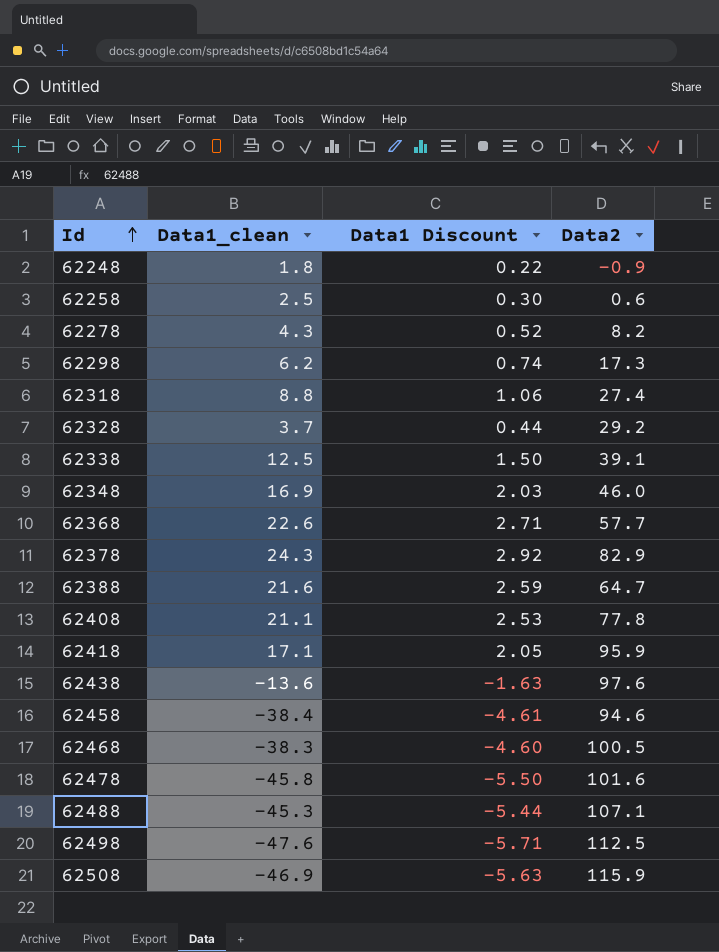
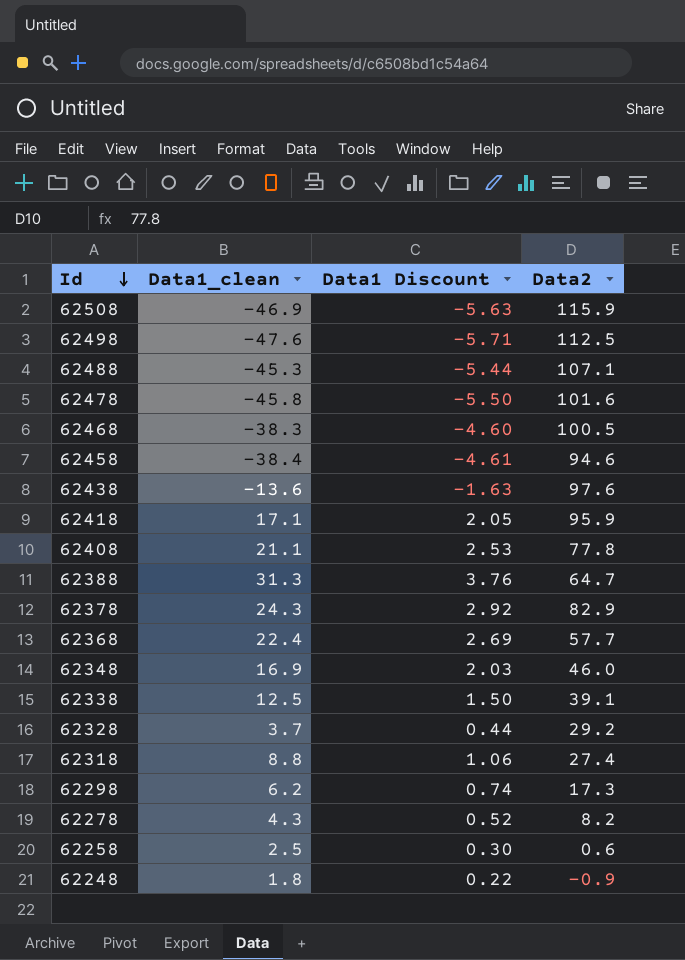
row order: Id ascending -> Id descending
62388 | Data1_clean: 21.6 -> 31.3
62388 | Data1 Discount: 2.59 -> 3.76
62368 | Data1_clean: 22.6 -> 22.4
62368 | Data1 Discount: 2.71 -> 2.69

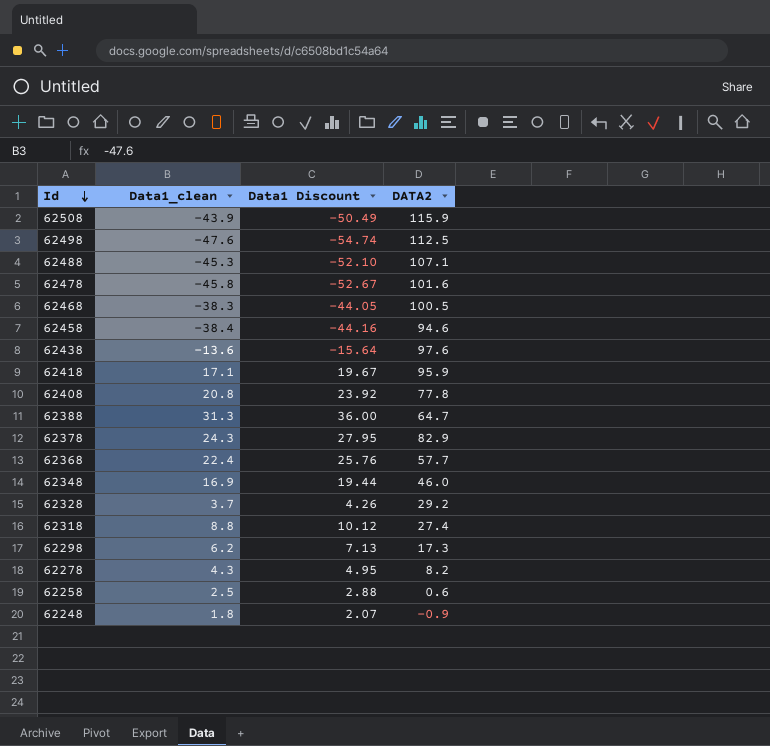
column Data1 Discount | formula: [Data1_clean] * 0.12 -> [Data1_clean] * 1.15
column name: Data2 -> DATA2
row 62338: 12.5 | 1.50 | 39.1 -> none
62508 | Data1_clean: -46.9 -> -43.9
62408 | Data1_clean: 21.1 -> 20.8

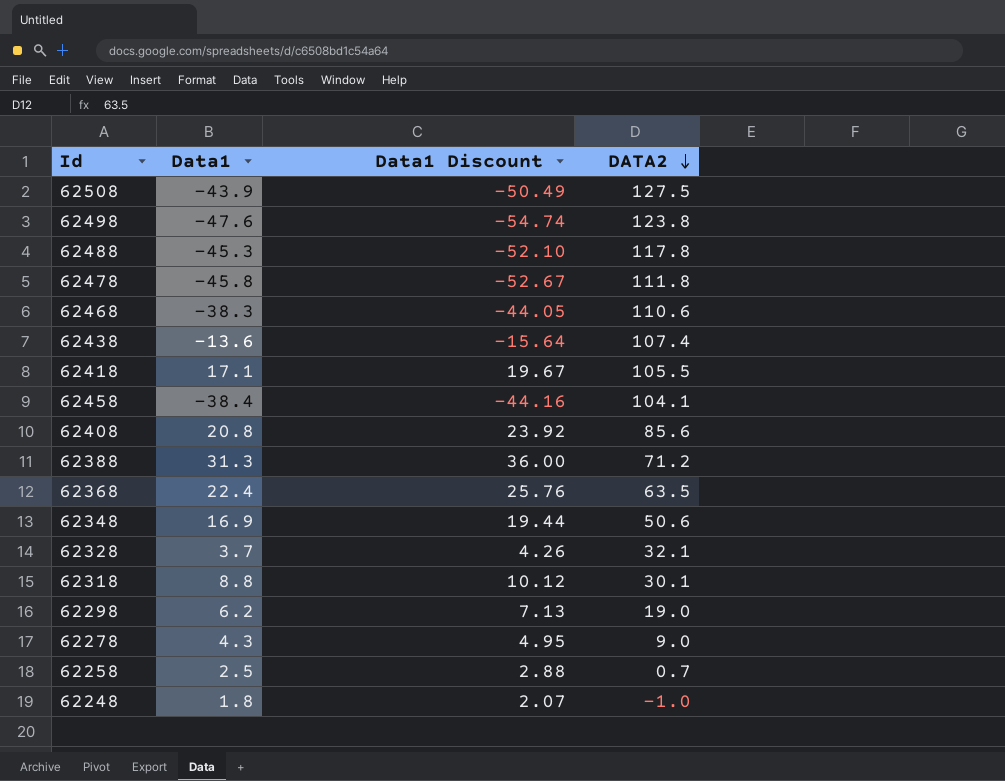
row order: Id descending -> DATA2 descending
column name: Data1_clean -> Data1
row 62378: 24.3 | 27.95 | 82.9 -> none
62508 | DATA2: 115.9 -> 127.5
62498 | DATA2: 112.5 -> 123.8
62488 | DATA2: 107.1 -> 117.8
62478 | DATA2: 101.6 -> 111.8
62468 | DATA2: 100.5 -> 110.6
62438 | DATA2: 97.6 -> 107.4
62418 | DATA2: 95.9 -> 105.5
62458 | DATA2: 94.6 -> 104.1
62408 | DATA2: 77.8 -> 85.6
62388 | DATA2: 64.7 -> 71.2
62368 | DATA2: 57.7 -> 63.5
62348 | DATA2: 46.0 -> 50.6
62328 | DATA2: 29.2 -> 32.1
62318 | DATA2: 27.4 -> 30.1
62298 | DATA2: 17.3 -> 19.0
62278 | DATA2: 8.2 -> 9.0
62258 | DATA2: 0.6 -> 0.7
62248 | DATA2: -0.9 -> -1.0

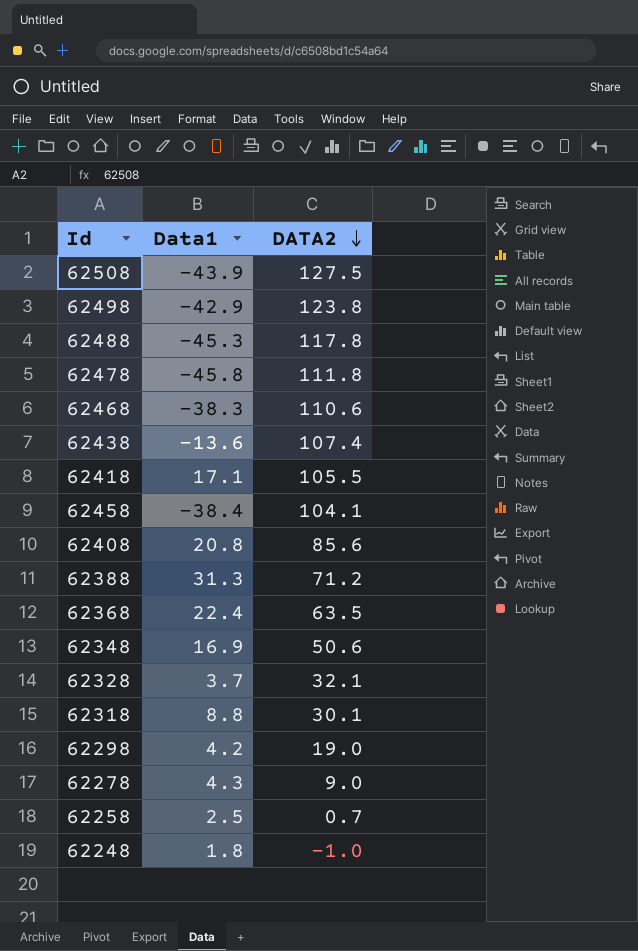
column Data1 Discount | formula: [Data1] * 1.15 -> none
62498 | Data1: -47.6 -> -42.9
62298 | Data1: 6.2 -> 4.2

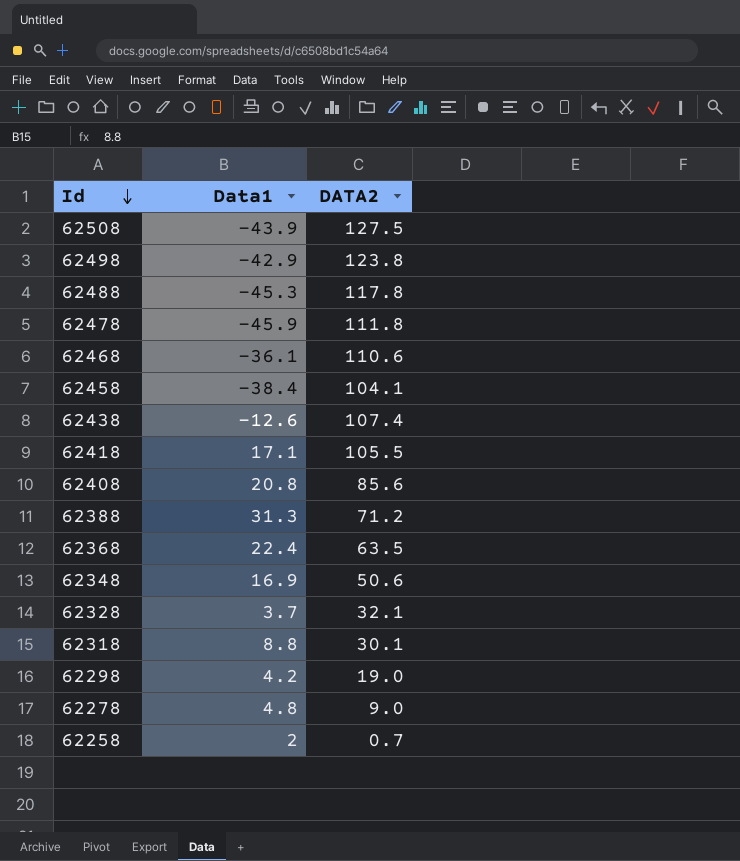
row order: DATA2 descending -> Id descending
row 62248: 1.8 | -1.0 -> none
62478 | Data1: -45.8 -> -45.9
62468 | Data1: -38.3 -> -36.1
62438 | Data1: -13.6 -> -12.6
62278 | Data1: 4.3 -> 4.8
62258 | Data1: 2.5 -> 2

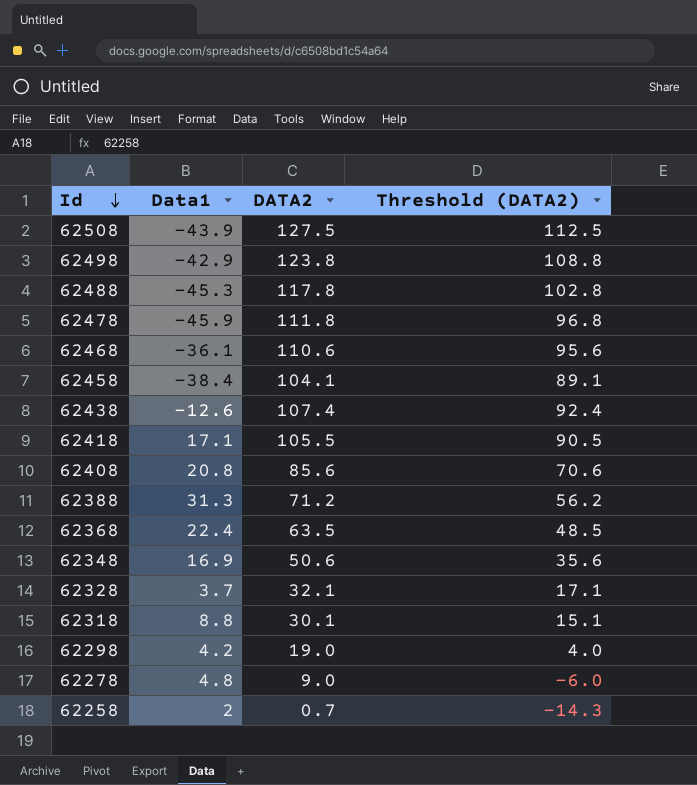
column Threshold (DATA2) | formula: none -> [DATA2] - 15

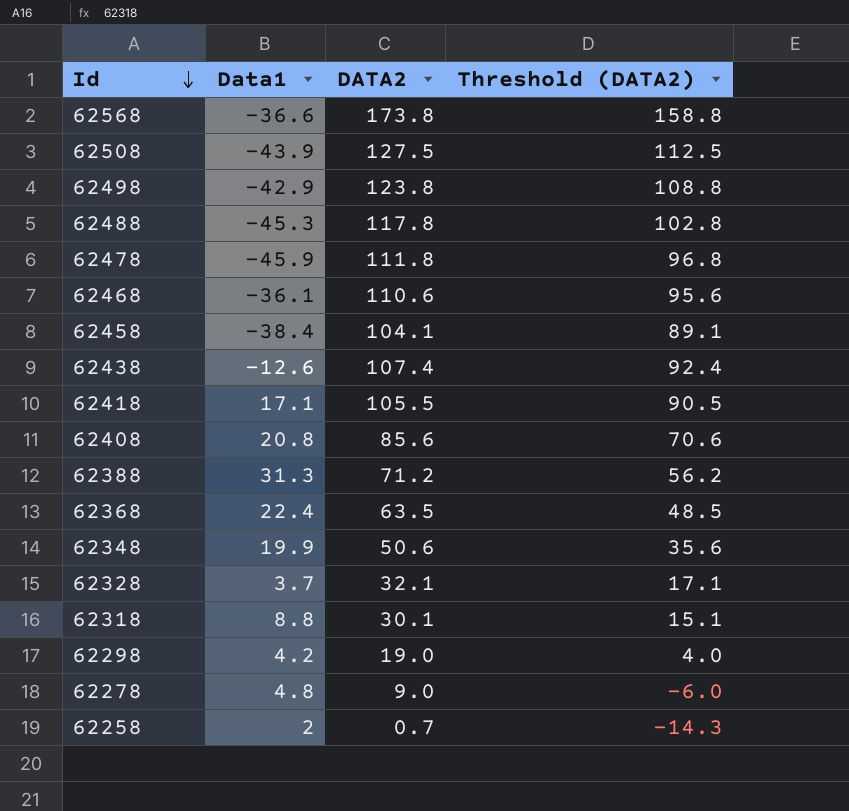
row 62568: none -> -36.6 | 173.8 | 158.8
62348 | Data1: 16.9 -> 19.9

